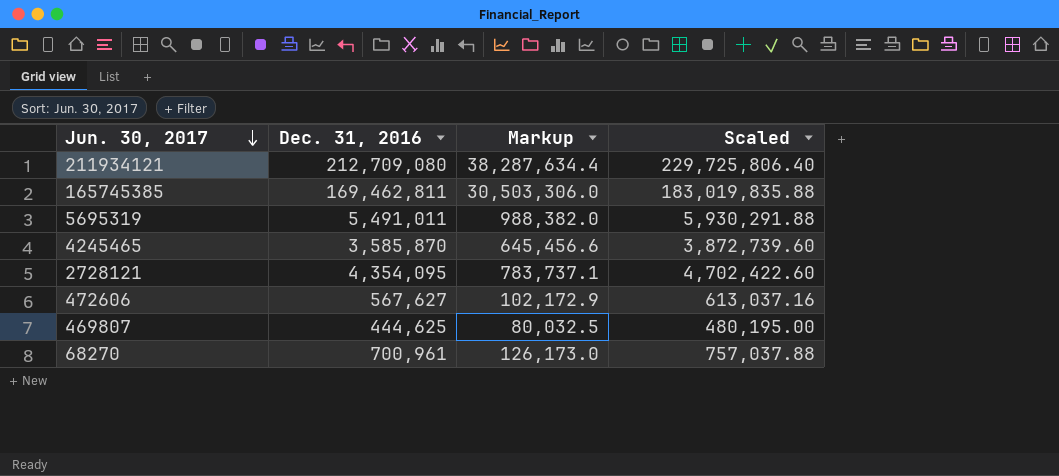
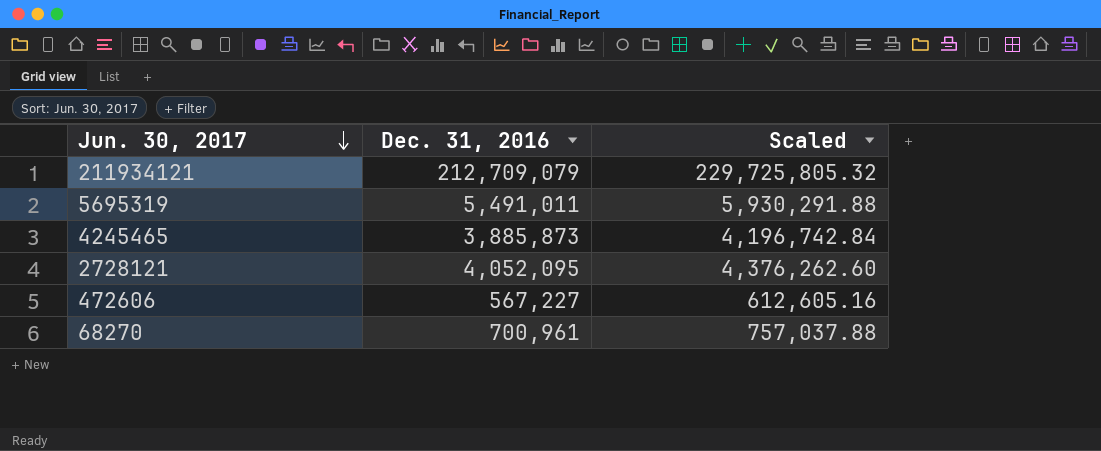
column Markup | formula: [Dec. 31, 2016] * 0.18 -> none
row 165745385: 169,462,811 | 30,503,306.0 | 183,019,835.88 -> none
row 469807: 444,625 | 80,032.5 | 480,195.00 -> none
211934121 | Dec. 31, 2016: 212,709,080 -> 212,709,079
211934121 | Scaled: 229,725,806.40 -> 229,725,805.32
4245465 | Dec. 31, 2016: 3,585,870 -> 3,885,873
4245465 | Scaled: 3,872,739.60 -> 4,196,742.84
2728121 | Dec. 31, 2016: 4,354,095 -> 4,052,095
2728121 | Scaled: 4,702,422.60 -> 4,376,262.60
472606 | Dec. 31, 2016: 567,627 -> 567,227
472606 | Scaled: 613,037.16 -> 612,605.16

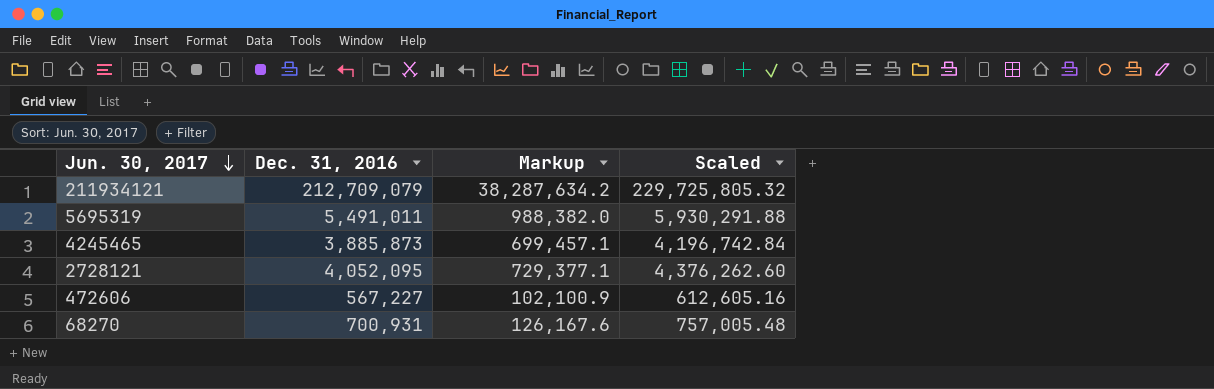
column Markup | formula: none -> [Dec. 31, 2016] * 0.18
68270 | Dec. 31, 2016: 700,961 -> 700,931
68270 | Scaled: 757,037.88 -> 757,005.48

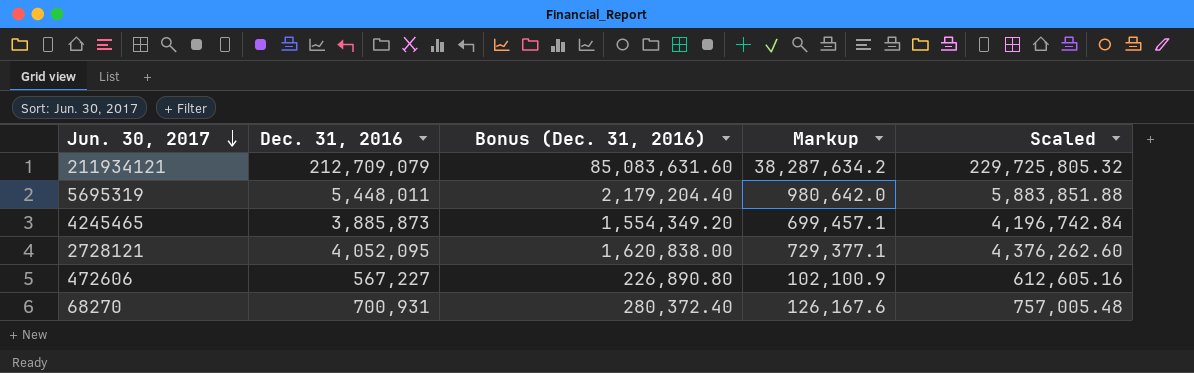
column Bonus (Dec. 31, 2016) | formula: none -> [Dec. 31, 2016] * 0.4
5695319 | Dec. 31, 2016: 5,491,011 -> 5,448,011
5695319 | Markup: 988,382.0 -> 980,642.0
5695319 | Scaled: 5,930,291.88 -> 5,883,851.88

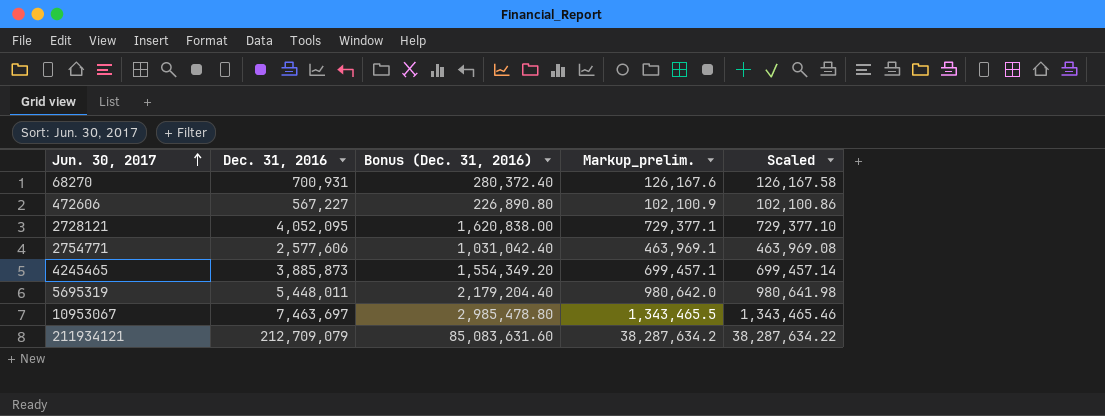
row order: Jun. 30, 2017 descending -> Jun. 30, 2017 ascending
column name: Markup -> Markup_prelim.
column Scaled | formula: [Dec. 31, 2016] * 1.08 -> [Dec. 31, 2016] * 0.18
row 2754771: none -> 2,577,606 | 1,031,042.40 | 463,969.1 | 463,969.08
row 10953067: none -> 7,463,697 | 2,985,478.80 | 1,343,465.5 | 1,343,465.46

